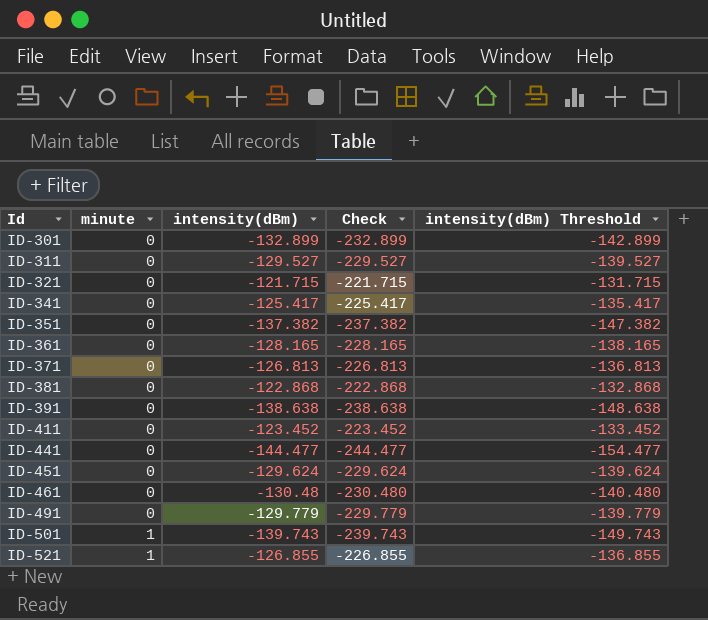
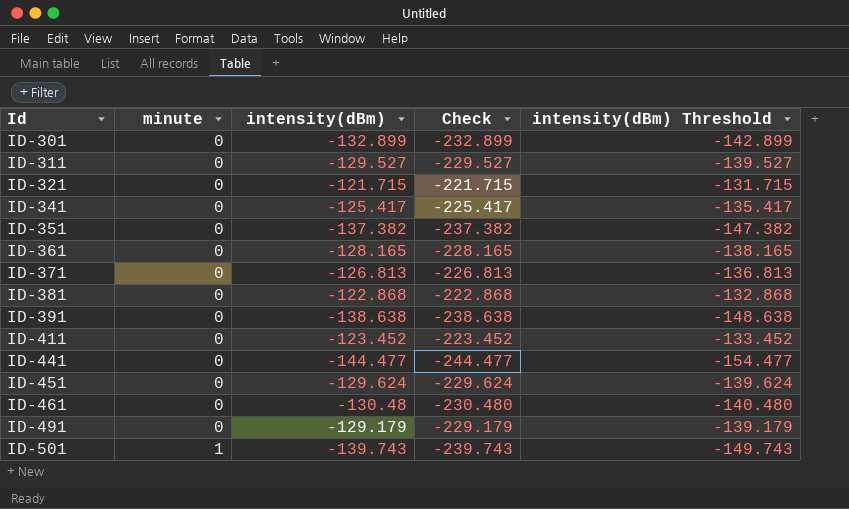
row ID-521: 1 | -126.855 | -226.855 | -136.855 -> none
ID-491 | intensity(dBm): -129.779 -> -129.179
ID-491 | Check: -229.779 -> -229.179
ID-491 | intensity(dBm) Threshold: -139.779 -> -139.179

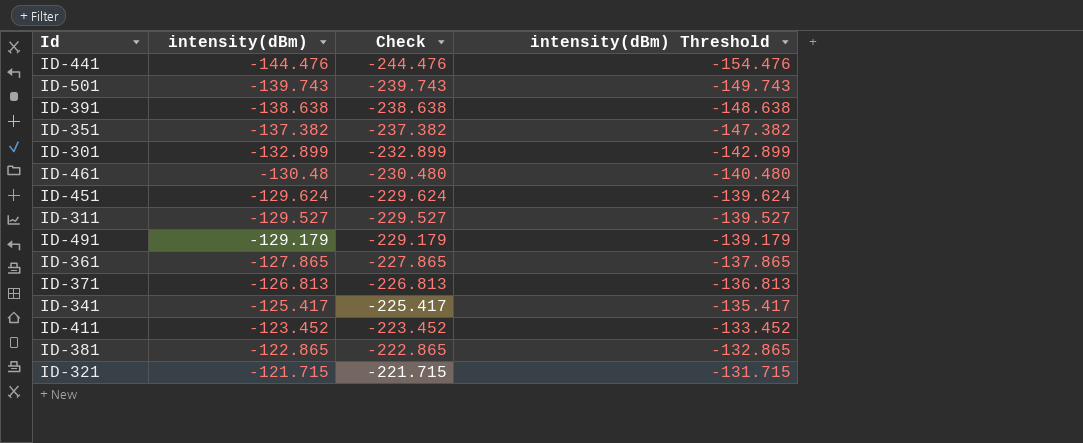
row order: Id ascending -> intensity(dBm) ascending
column minute | position: 2 -> none
ID-441 | intensity(dBm): -144.477 -> -144.476
ID-441 | Check: -244.477 -> -244.476
ID-441 | intensity(dBm) Threshold: -154.477 -> -154.476
ID-361 | intensity(dBm): -128.165 -> -127.865
ID-361 | Check: -228.165 -> -227.865
ID-361 | intensity(dBm) Threshold: -138.165 -> -137.865
ID-381 | intensity(dBm): -122.868 -> -122.865
ID-381 | Check: -222.868 -> -222.865
ID-381 | intensity(dBm) Threshold: -132.868 -> -132.865

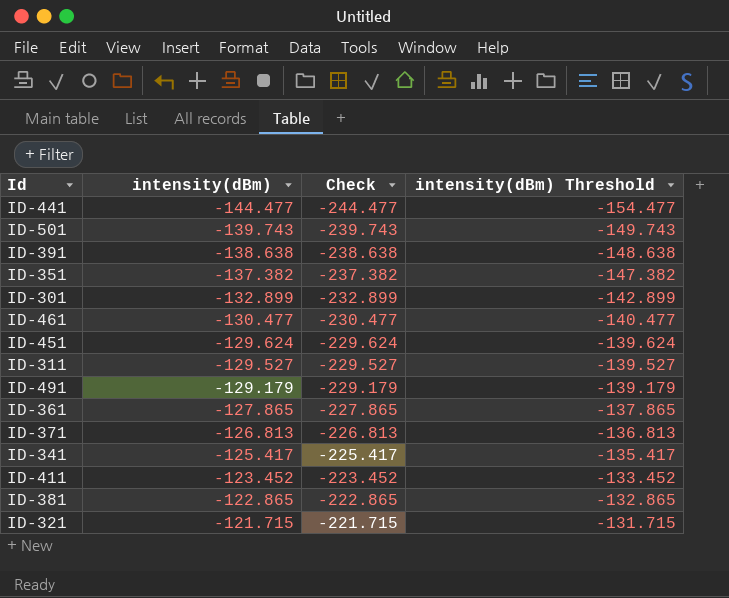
ID-441 | intensity(dBm): -144.476 -> -144.477
ID-441 | Check: -244.476 -> -244.477
ID-441 | intensity(dBm) Threshold: -154.476 -> -154.477
ID-461 | intensity(dBm): -130.48 -> -130.477
ID-461 | Check: -230.480 -> -230.477
ID-461 | intensity(dBm) Threshold: -140.480 -> -140.477

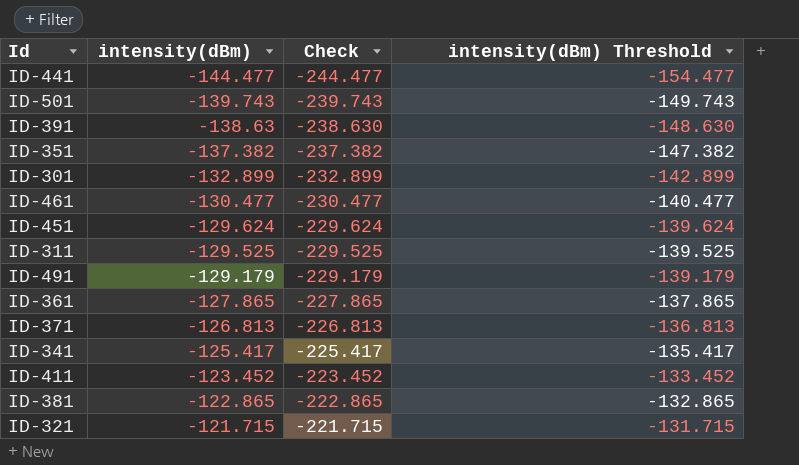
ID-391 | intensity(dBm): -138.638 -> -138.63
ID-391 | Check: -238.638 -> -238.630
ID-391 | intensity(dBm) Threshold: -148.638 -> -148.630
ID-311 | intensity(dBm): -129.527 -> -129.525
ID-311 | Check: -229.527 -> -229.525
ID-311 | intensity(dBm) Threshold: -139.527 -> -139.525

